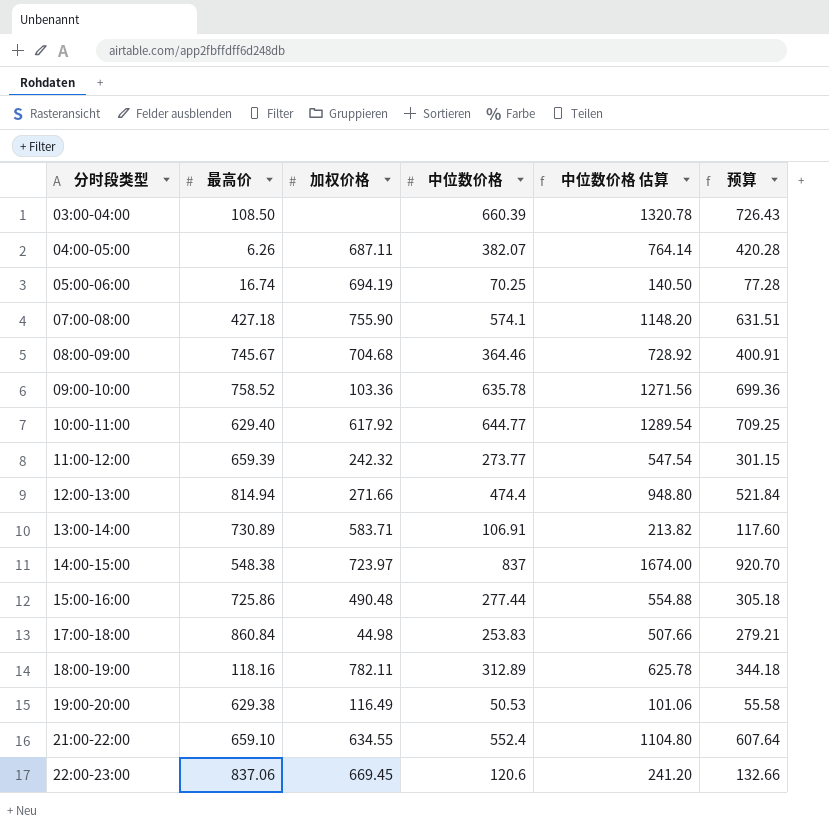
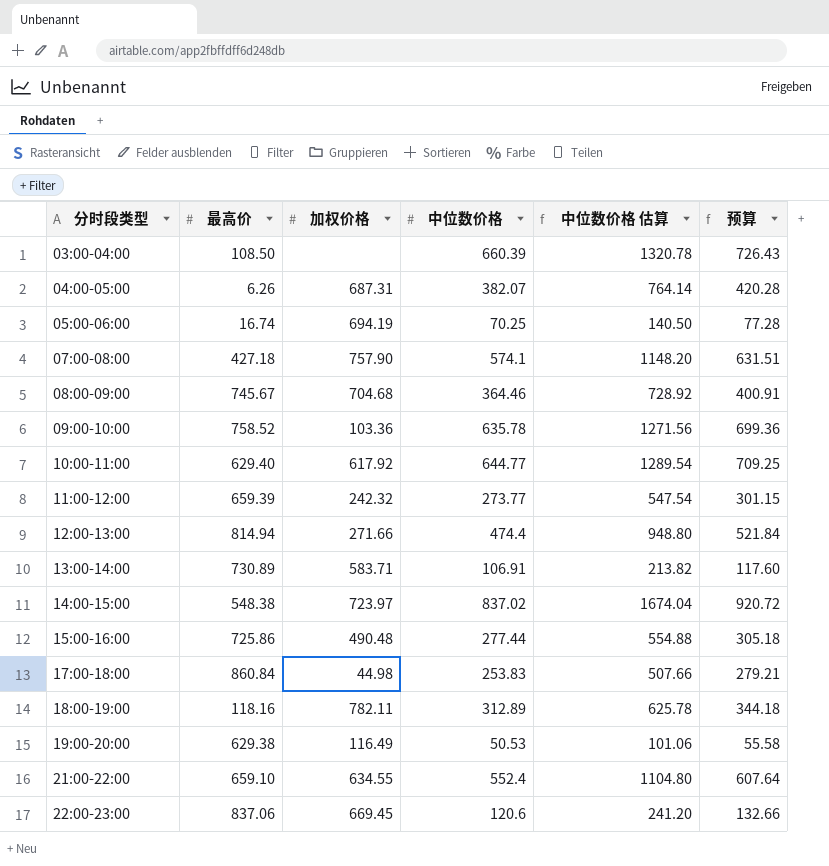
04:00-05:00 | 加权价格: 687.11 -> 687.31
07:00-08:00 | 加权价格: 755.90 -> 757.90
14:00-15:00 | 中位数价格: 837 -> 837.02
14:00-15:00 | 中位数价格 估算: 1674.00 -> 1674.04
14:00-15:00 | 预算: 920.70 -> 920.72

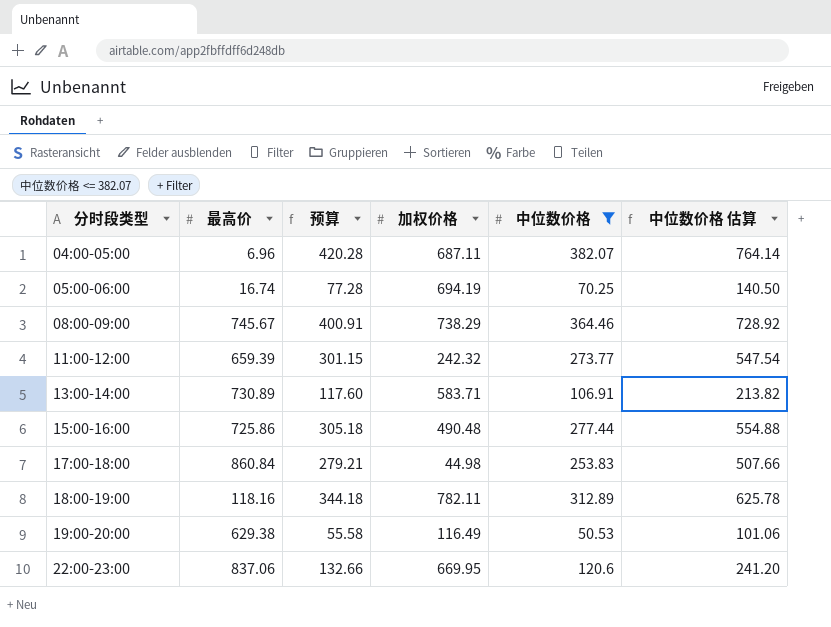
filter: none -> 中位数价格 <= 382.07
column 预算 | position: 6 -> 3
04:00-05:00 | 最高价: 6.26 -> 6.96
04:00-05:00 | 加权价格: 687.31 -> 687.11
08:00-09:00 | 加权价格: 704.68 -> 738.29
22:00-23:00 | 加权价格: 669.45 -> 669.95

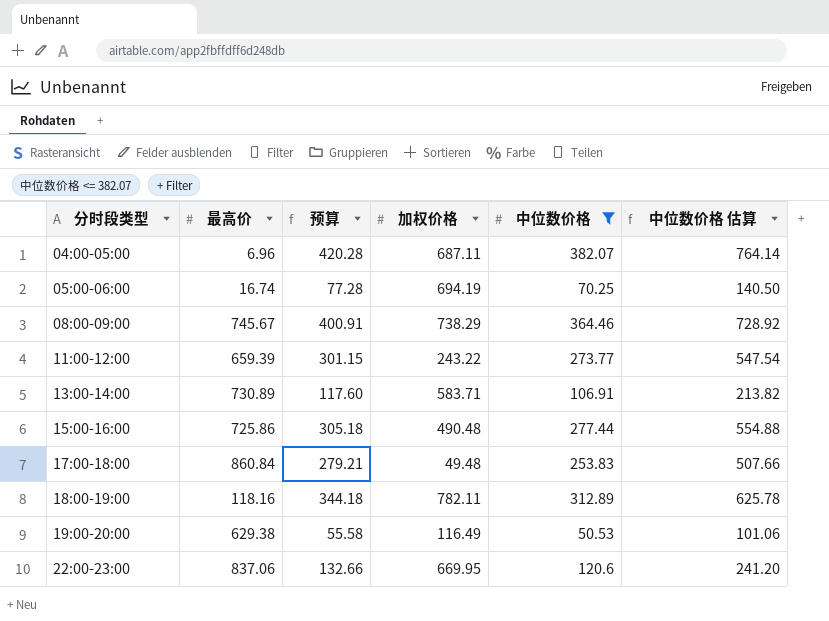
11:00-12:00 | 加权价格: 242.32 -> 243.22
17:00-18:00 | 加权价格: 44.98 -> 49.48

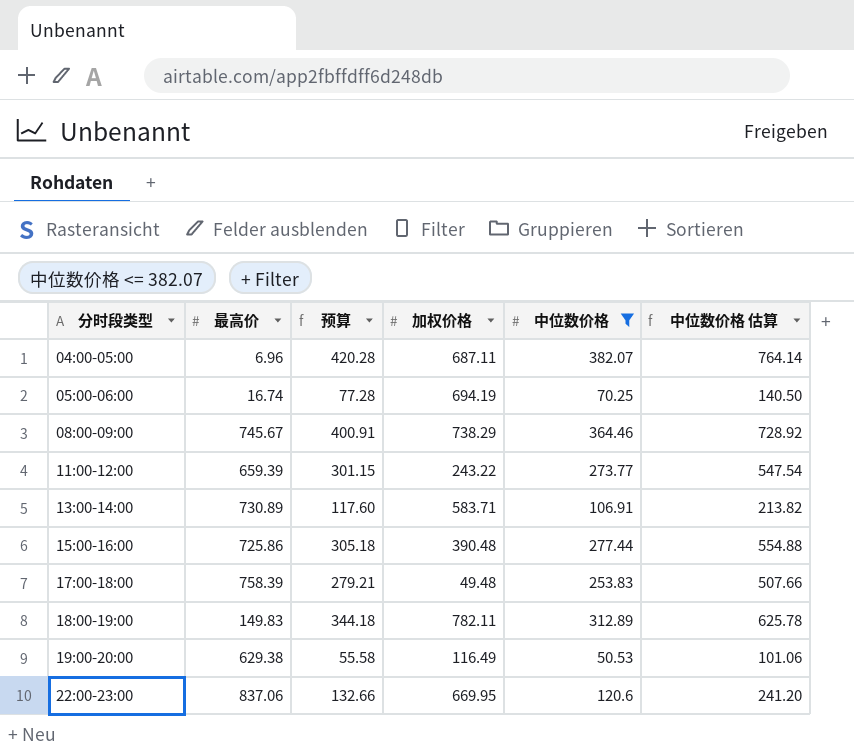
15:00-16:00 | 加权价格: 490.48 -> 390.48
17:00-18:00 | 最高价: 860.84 -> 758.39
18:00-19:00 | 最高价: 118.16 -> 149.83

